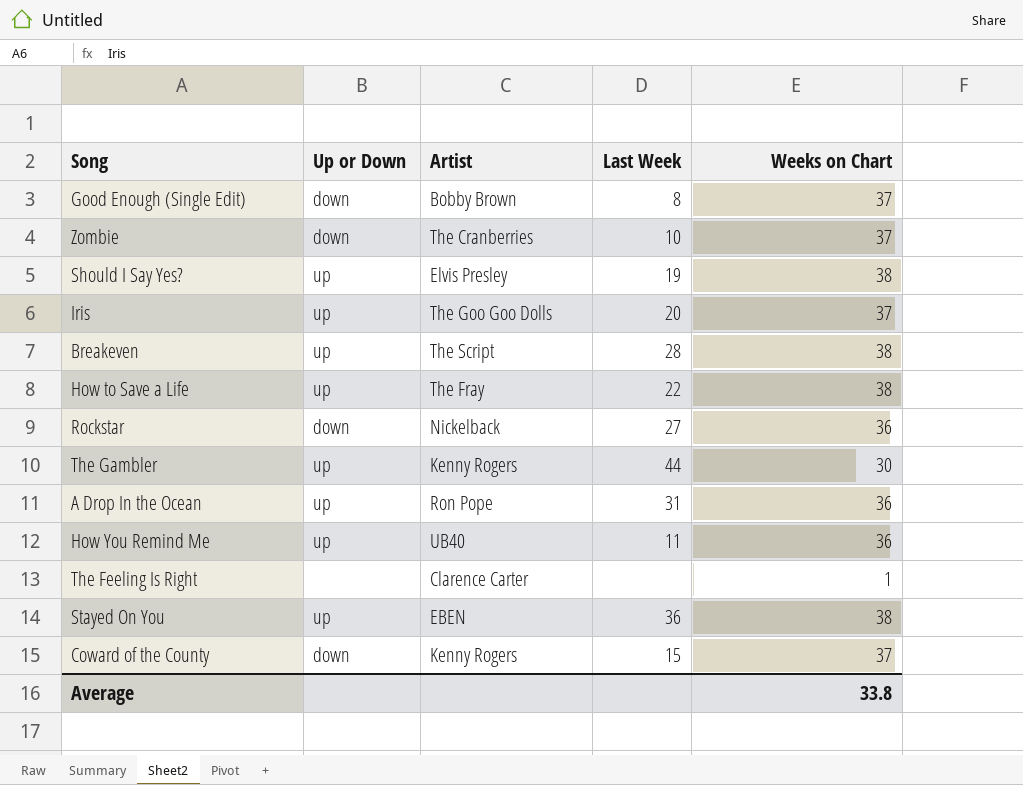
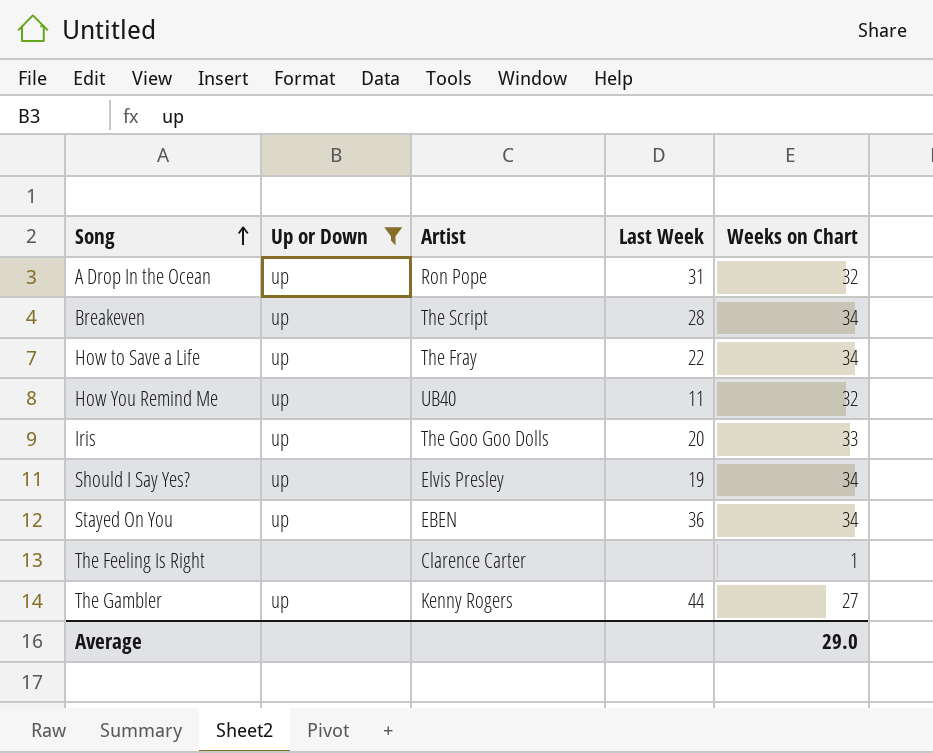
filter: none -> Up or Down != down
row order: none -> Song ascending
A Drop In the Ocean | Weeks on Chart: 36 -> 32
Breakeven | Weeks on Chart: 38 -> 34
How to Save a Life | Weeks on Chart: 38 -> 34
How You Remind Me | Weeks on Chart: 36 -> 32
Iris | Weeks on Chart: 37 -> 33
Should I Say Yes? | Weeks on Chart: 38 -> 34
Stayed On You | Weeks on Chart: 38 -> 34
The Gambler | Weeks on Chart: 30 -> 27
Average | Weeks on Chart: 33.8 -> 29.0

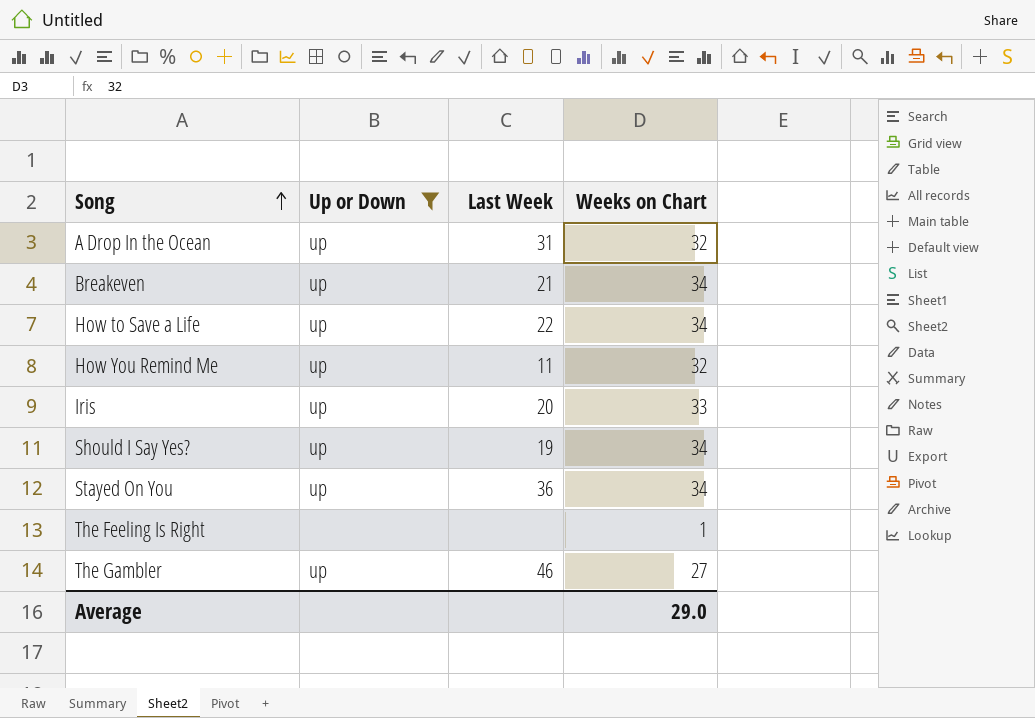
column Artist | position: 3 -> none
Breakeven | Last Week: 28 -> 21
The Gambler | Last Week: 44 -> 46

